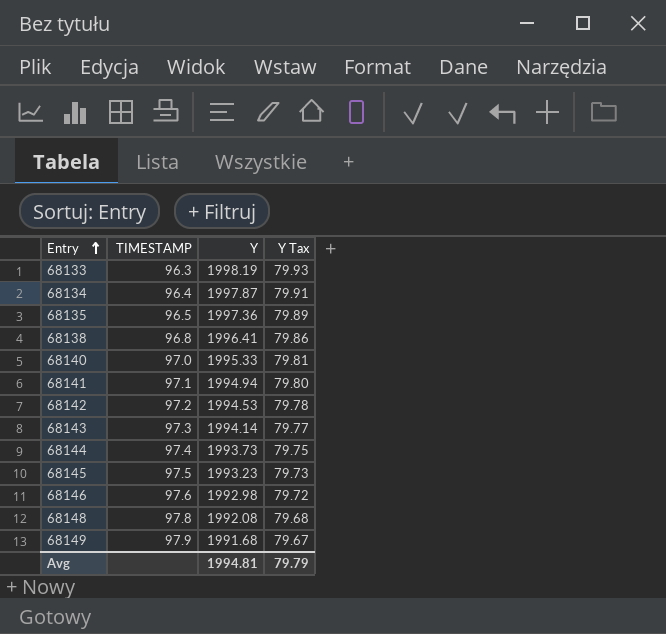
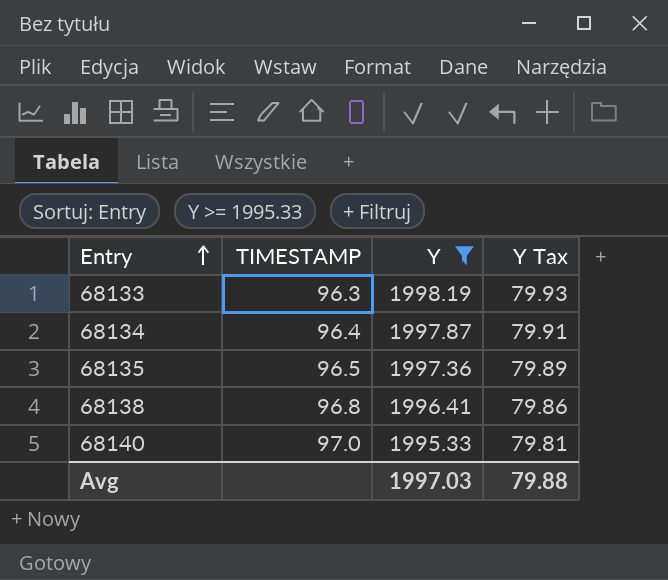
filter: none -> Y >= 1995.33
Avg | Y: 1994.81 -> 1997.03
Avg | Y Tax: 79.79 -> 79.88

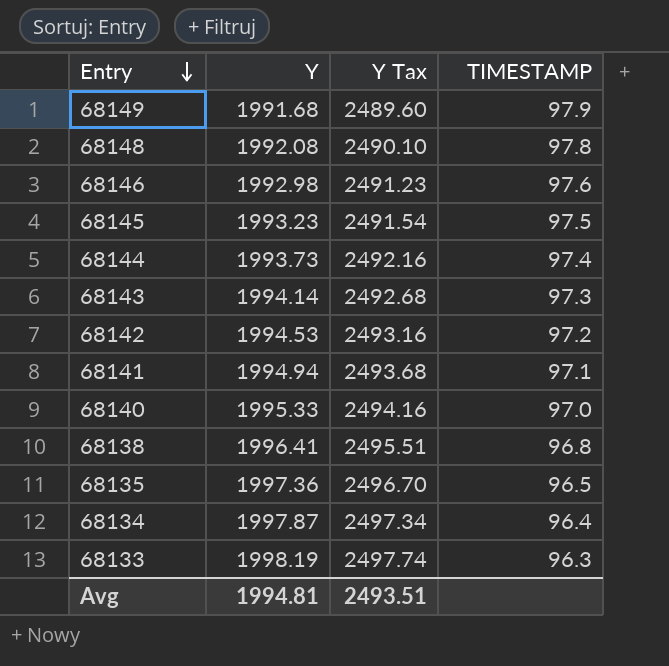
filter: Y >= 1995.33 -> none
row order: Entry ascending -> Entry descending
column Y Tax | formula: [Y] * 0.04 -> [Y] * 1.25
column TIMESTAMP | position: 2 -> 4
Avg | Y: 1997.03 -> 1994.81
Avg | Y Tax: 79.88 -> 2493.51

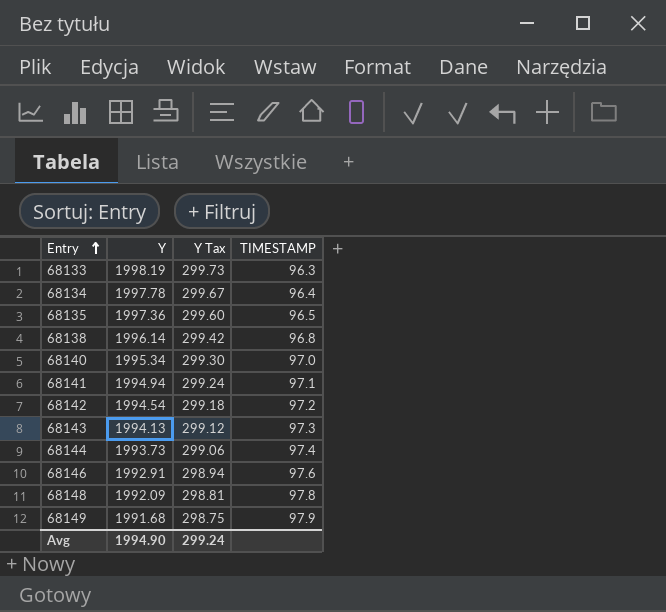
row order: Entry descending -> Entry ascending
column Y Tax | formula: [Y] * 1.25 -> [Y] * 0.15
row 68145: 1993.23 | 2491.54 | 97.5 -> none
68134 | Y: 1997.87 -> 1997.78
68138 | Y: 1996.41 -> 1996.14
68140 | Y: 1995.33 -> 1995.34
68142 | Y: 1994.53 -> 1994.54
68143 | Y: 1994.14 -> 1994.13
68146 | Y: 1992.98 -> 1992.91
68148 | Y: 1992.08 -> 1992.09
Avg | Y: 1994.81 -> 1994.90
Avg | Y Tax: 2493.51 -> 299.24

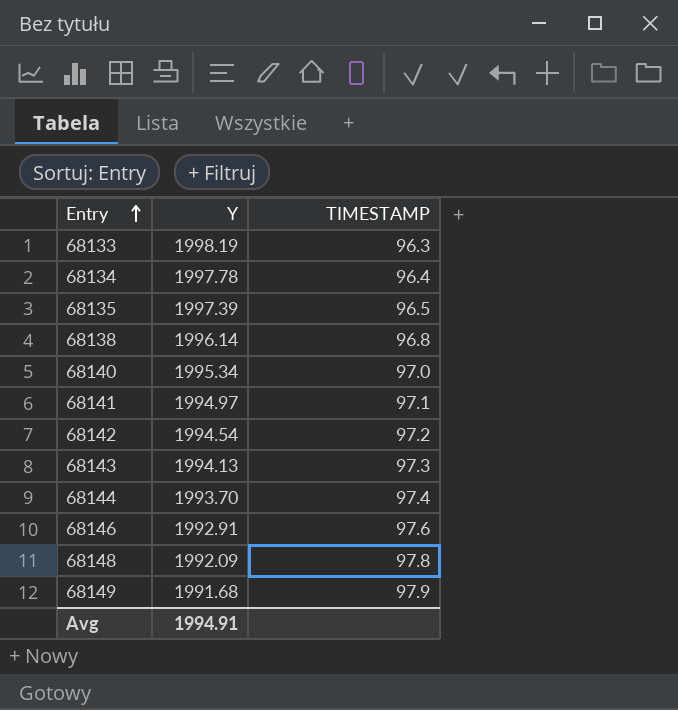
column Y Tax | formula: [Y] * 0.15 -> none
68135 | Y: 1997.36 -> 1997.39
68141 | Y: 1994.94 -> 1994.97
68144 | Y: 1993.73 -> 1993.70
Avg | Y: 1994.90 -> 1994.91

